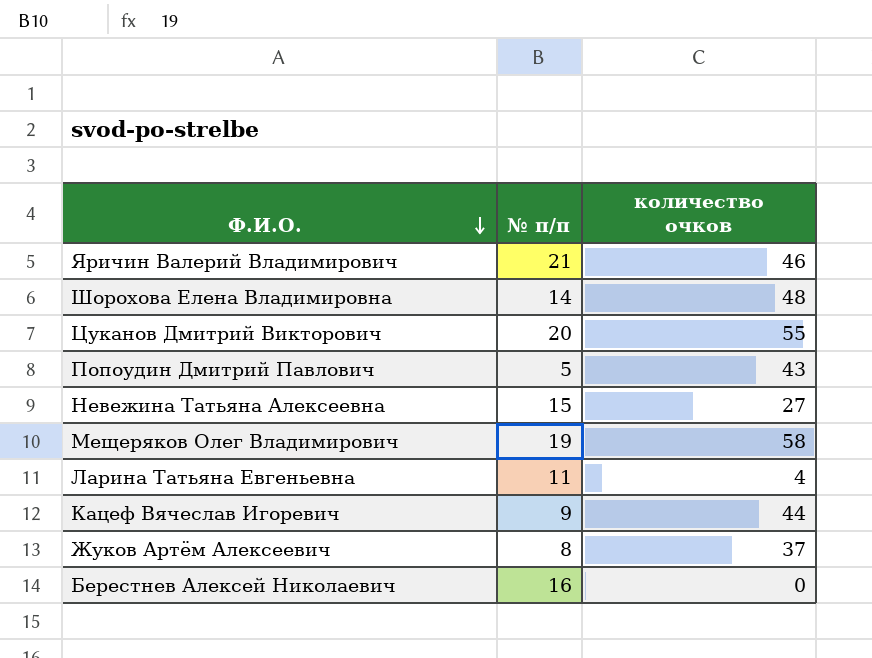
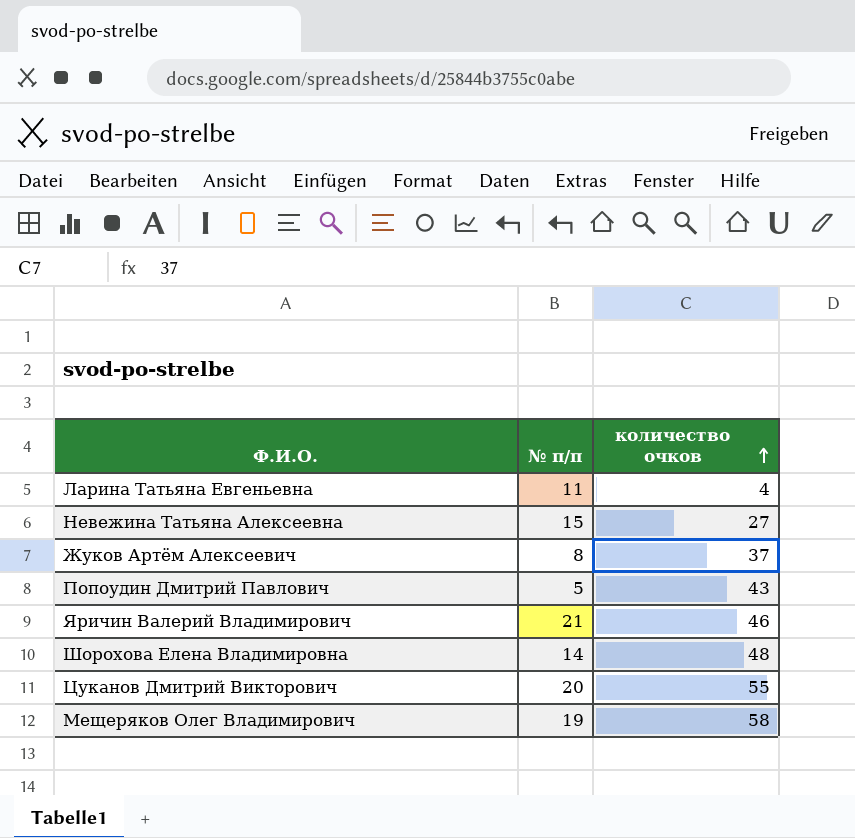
row order: Ф.И.О. descending -> количество очков ascending
row Кацеф Вячеслав Игоревич: 9 | 44 -> none
row Берестнев Алексей Николаевич: 16 | 0 -> none

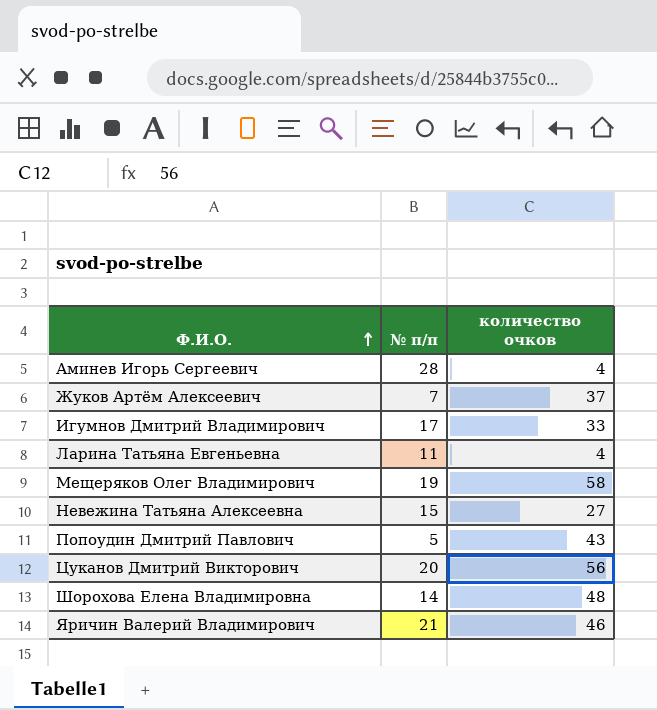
row order: количество очков ascending -> Ф.И.О. ascending
row Аминев Игорь Сергеевич: none -> 28 | 4
Жуков Артём Алексеевич | № п/п: 8 -> 7
row Игумнов Дмитрий Владимирович: none -> 17 | 33
Цуканов Дмитрий Викторович | количество очков: 55 -> 56

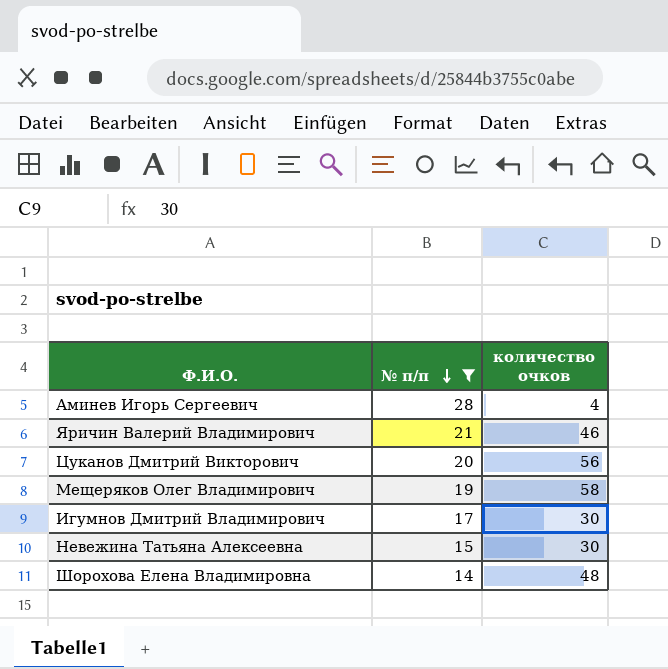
filter: none -> № п/п >= 14
row order: Ф.И.О. ascending -> № п/п descending
Игумнов Дмитрий Владимирович | количество очков: 33 -> 30
Невежина Татьяна Алексеевна | количество очков: 27 -> 30

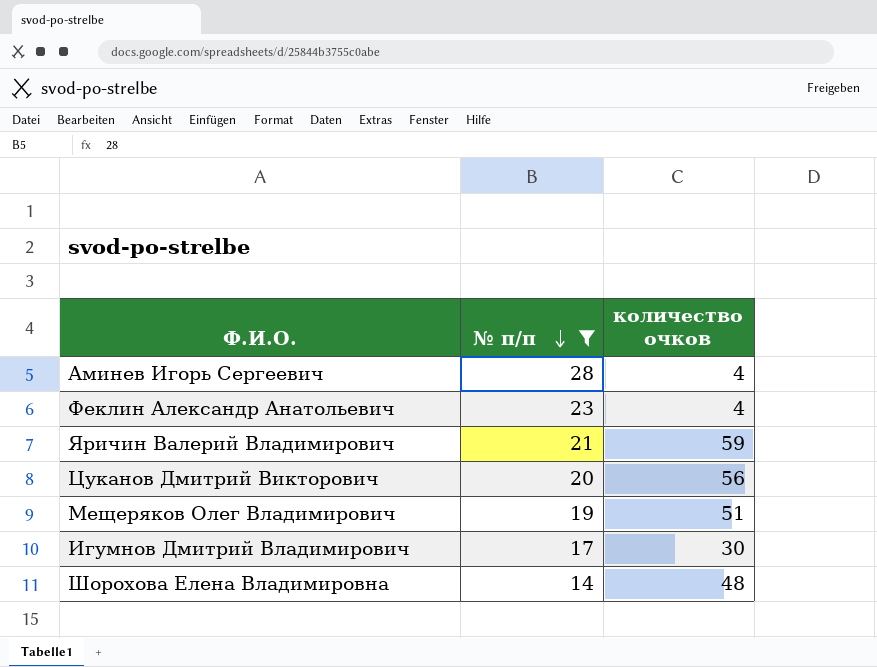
row Невежина Татьяна Алексеевна: 15 | 30 -> none
row Феклин Александр Анатольевич: none -> 23 | 4
Яричин Валерий Владимирович | количество очков: 46 -> 59
Мещеряков Олег Владимирович | количество очков: 58 -> 51

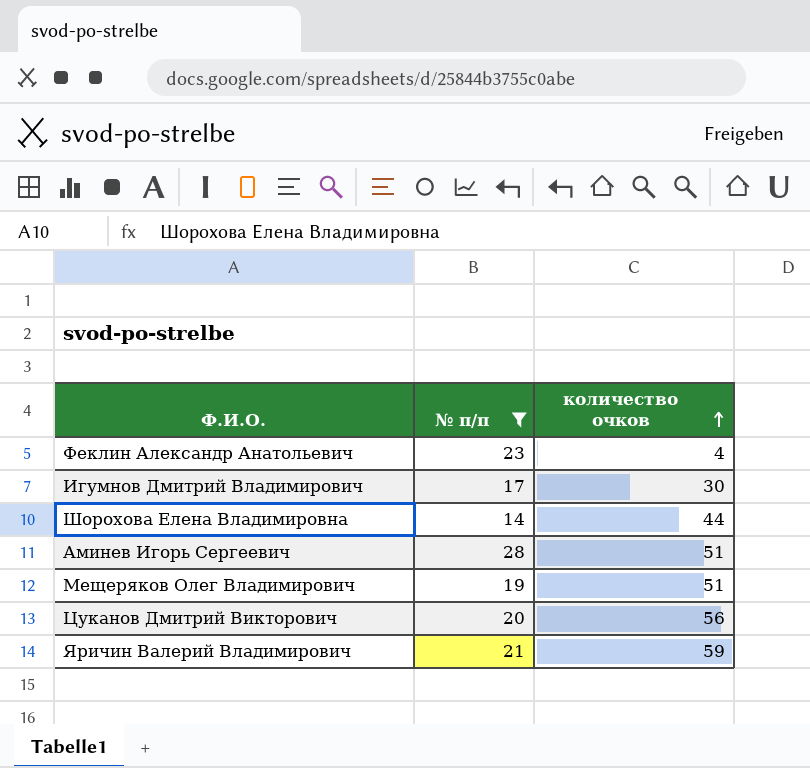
row order: № п/п descending -> количество очков ascending
Шорохова Елена Владимировна | количество очков: 48 -> 44
Аминев Игорь Сергеевич | количество очков: 4 -> 51

